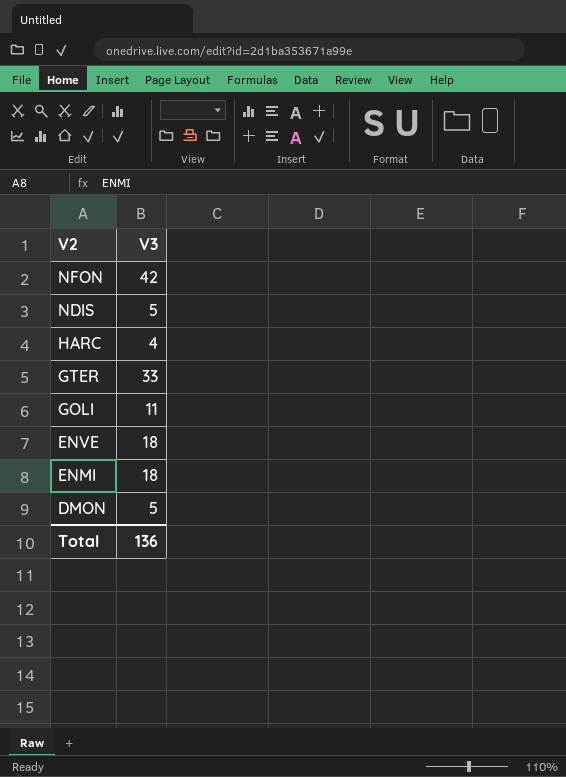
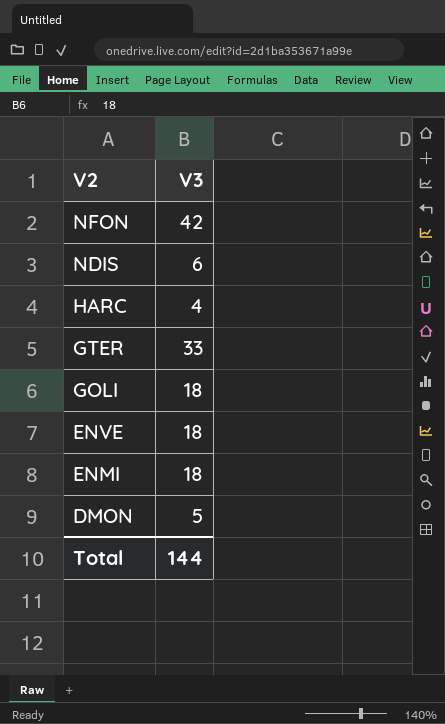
NDIS | V3: 5 -> 6
GOLI | V3: 11 -> 18
Total | V3: 136 -> 144

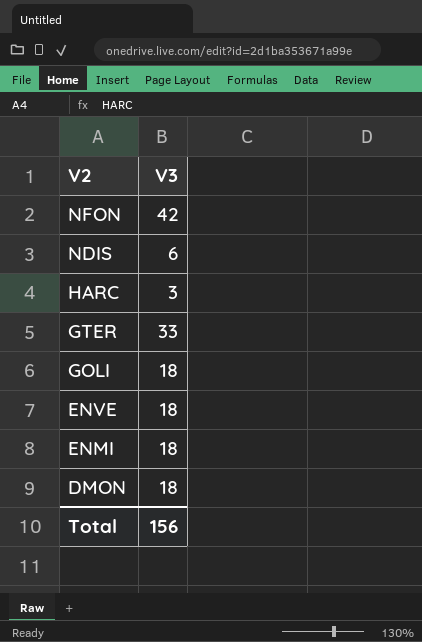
HARC | V3: 4 -> 3
DMON | V3: 5 -> 18
Total | V3: 144 -> 156

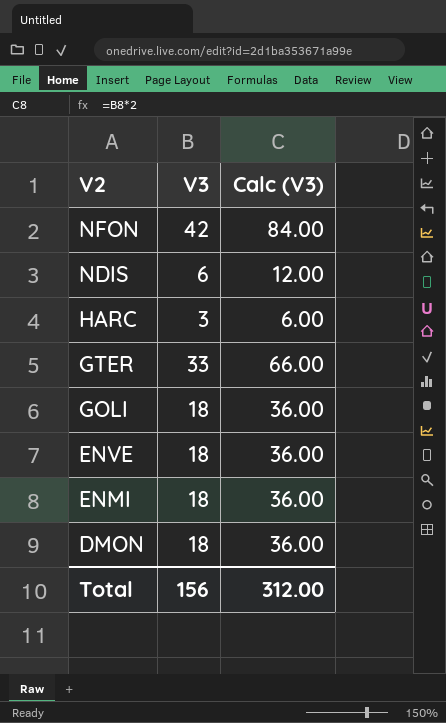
column Calc (V3) | formula: none -> [V3] * 2

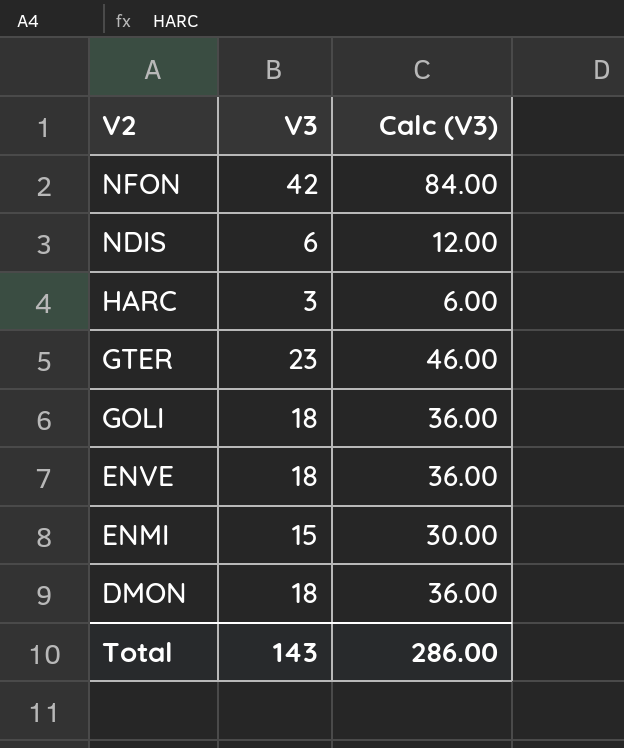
GTER | V3: 33 -> 23
GTER | Calc (V3): 66.00 -> 46.00
ENMI | V3: 18 -> 15
ENMI | Calc (V3): 36.00 -> 30.00
Total | V3: 156 -> 143
Total | Calc (V3): 312.00 -> 286.00

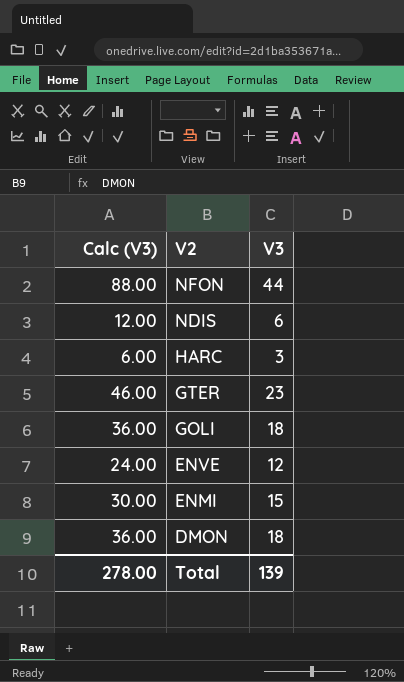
column Calc (V3) | position: 3 -> 1
NFON | Calc (V3): 84.00 -> 88.00
NFON | V3: 42 -> 44
ENVE | Calc (V3): 36.00 -> 24.00
ENVE | V3: 18 -> 12
Total | Calc (V3): 286.00 -> 278.00
Total | V3: 143 -> 139

